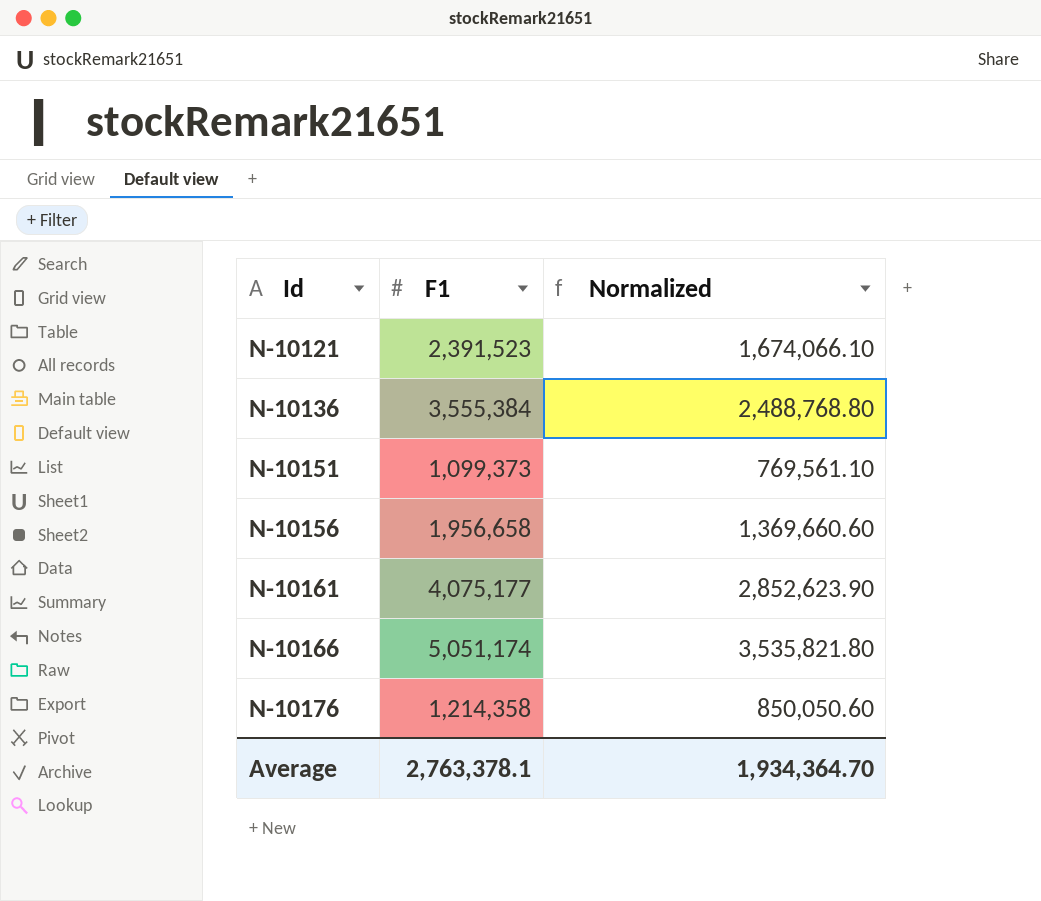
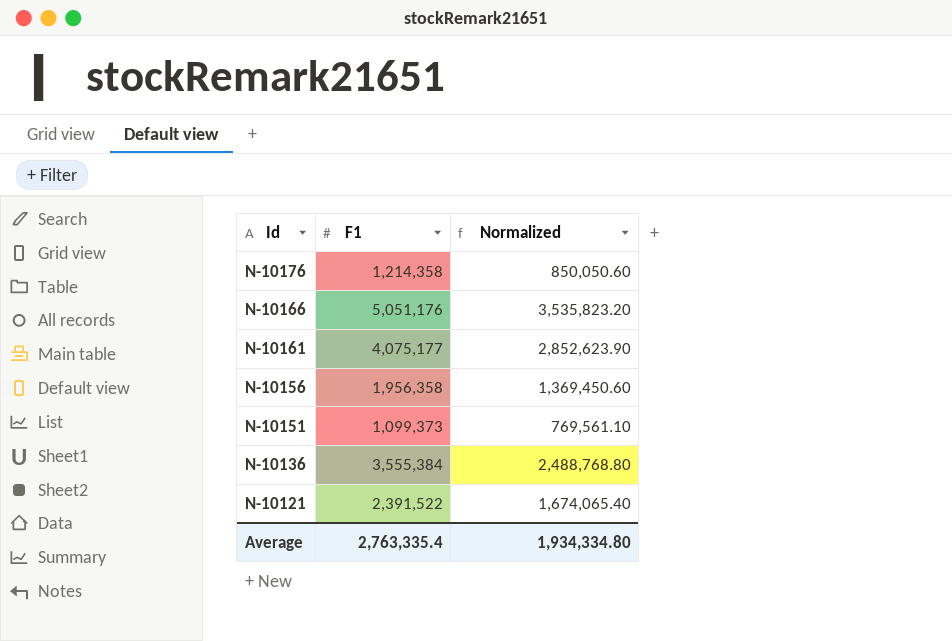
row order: Id ascending -> Id descending
N-10166 | F1: 5,051,174 -> 5,051,176
N-10166 | Normalized: 3,535,821.80 -> 3,535,823.20
N-10156 | F1: 1,956,658 -> 1,956,358
N-10156 | Normalized: 1,369,660.60 -> 1,369,450.60
N-10121 | F1: 2,391,523 -> 2,391,522
N-10121 | Normalized: 1,674,066.10 -> 1,674,065.40
Average | F1: 2,763,378.1 -> 2,763,335.4
Average | Normalized: 1,934,364.70 -> 1,934,334.80

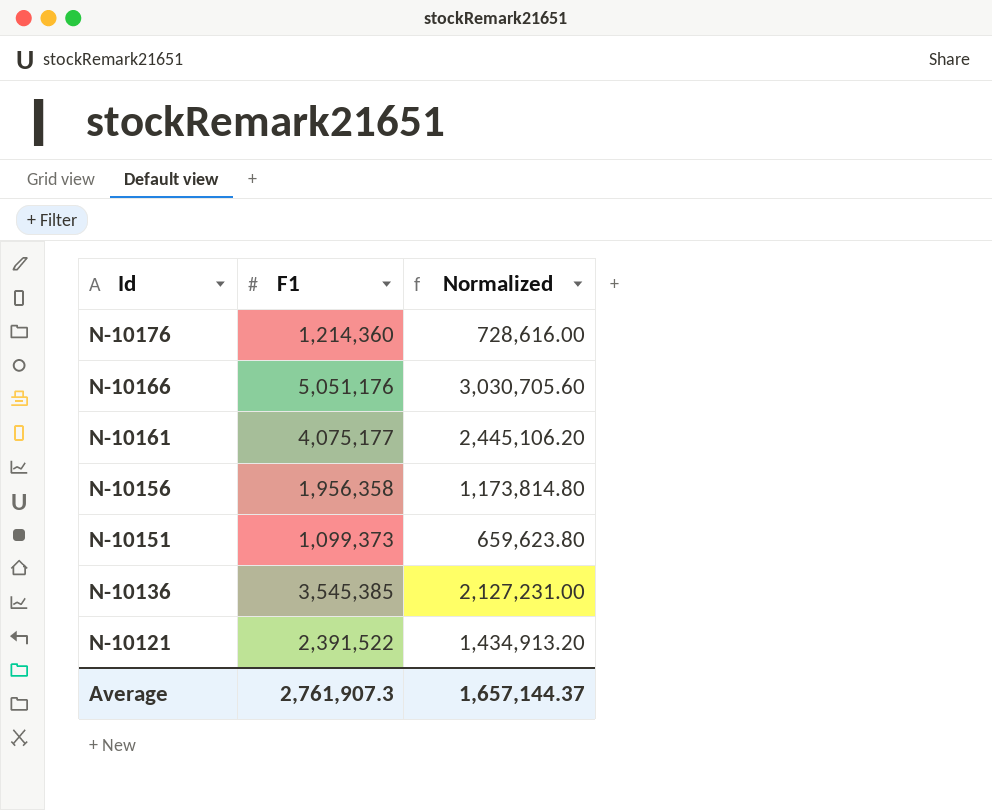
column Normalized | formula: [F1] * 0.7 -> [F1] * 0.6
N-10176 | F1: 1,214,358 -> 1,214,360
N-10136 | F1: 3,555,384 -> 3,545,385
Average | F1: 2,763,335.4 -> 2,761,907.3
Average | Normalized: 1,934,334.80 -> 1,657,144.37

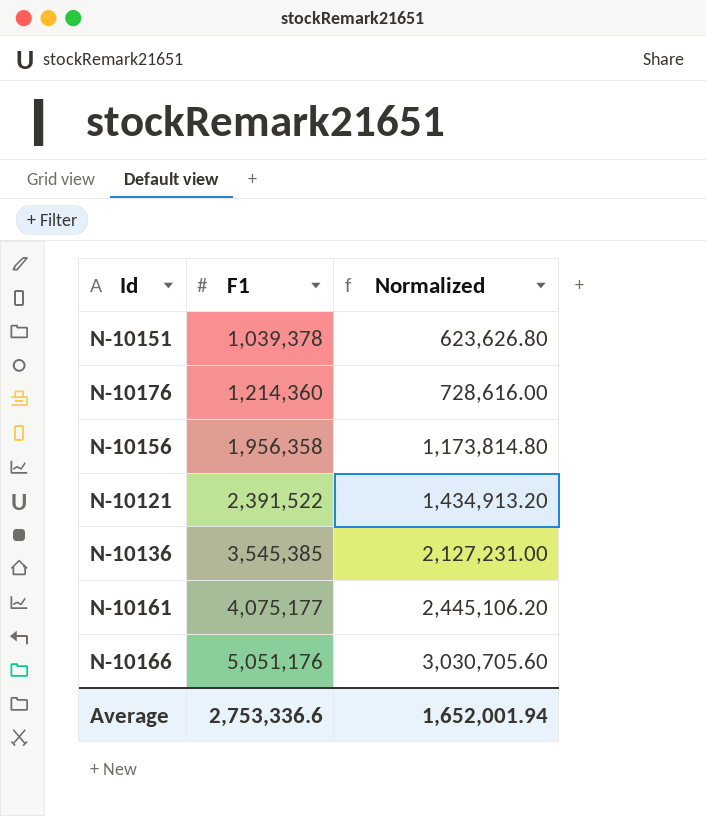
row order: Id descending -> F1 ascending
N-10151 | F1: 1,099,373 -> 1,039,378
N-10151 | Normalized: 659,623.80 -> 623,626.80
Average | F1: 2,761,907.3 -> 2,753,336.6
Average | Normalized: 1,657,144.37 -> 1,652,001.94

